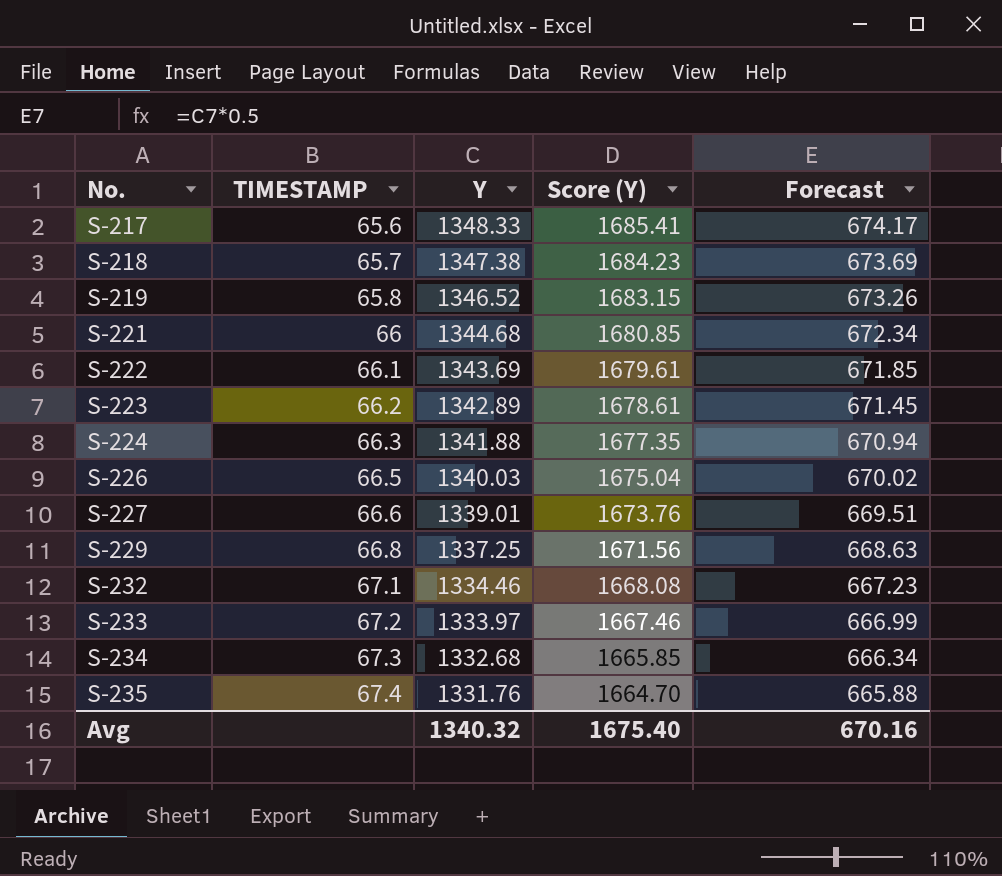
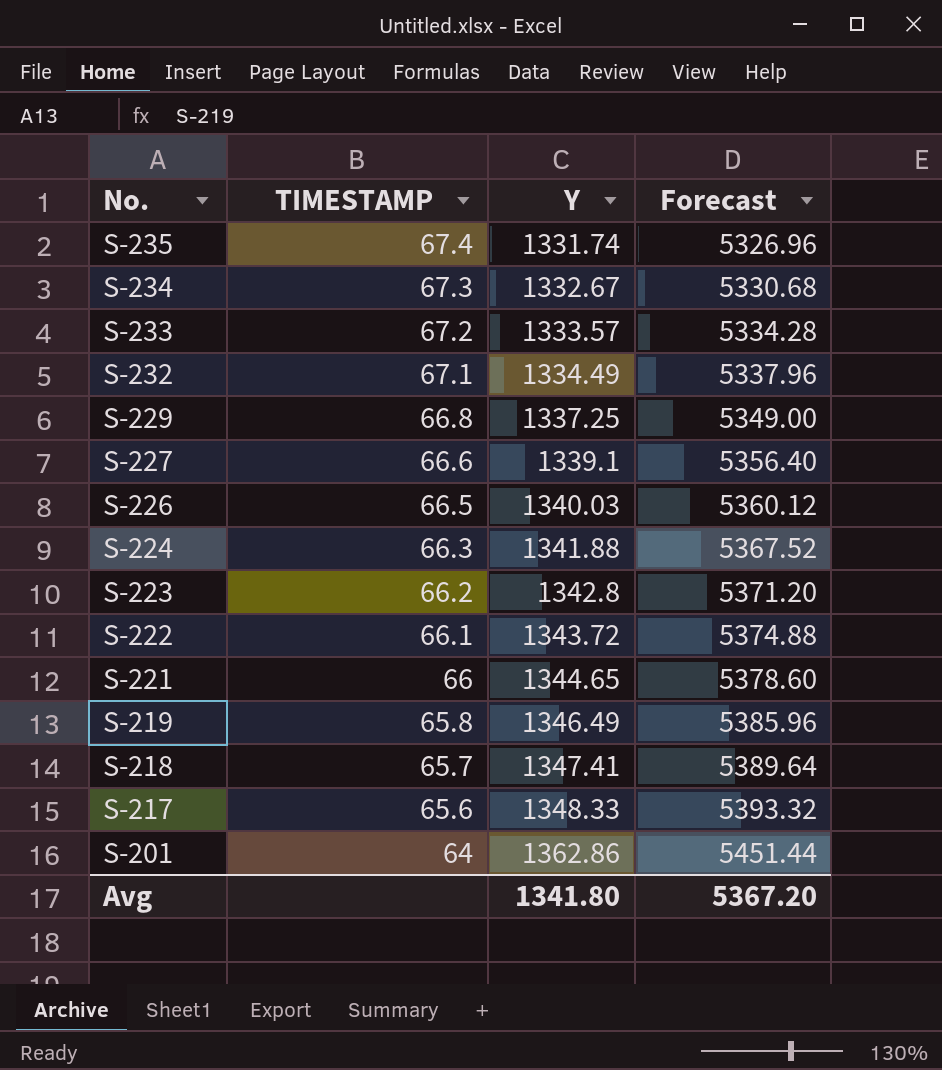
row order: No. ascending -> No. descending
column Score (Y) | formula: [Y] * 1.25 -> none
column Forecast | formula: [Y] * 0.5 -> [Y] * 4
S-235 | Y: 1331.76 -> 1331.74
S-234 | Y: 1332.68 -> 1332.67
S-233 | Y: 1333.97 -> 1333.57
S-232 | Y: 1334.46 -> 1334.49
S-227 | Y: 1339.01 -> 1339.1
S-223 | Y: 1342.89 -> 1342.8
S-222 | Y: 1343.69 -> 1343.72
S-221 | Y: 1344.68 -> 1344.65
S-219 | Y: 1346.52 -> 1346.49
S-218 | Y: 1347.38 -> 1347.41
row S-201: none -> 64 | 1362.86 | 5451.44
Avg | Y: 1340.32 -> 1341.80
Avg | Forecast: 670.16 -> 5367.20

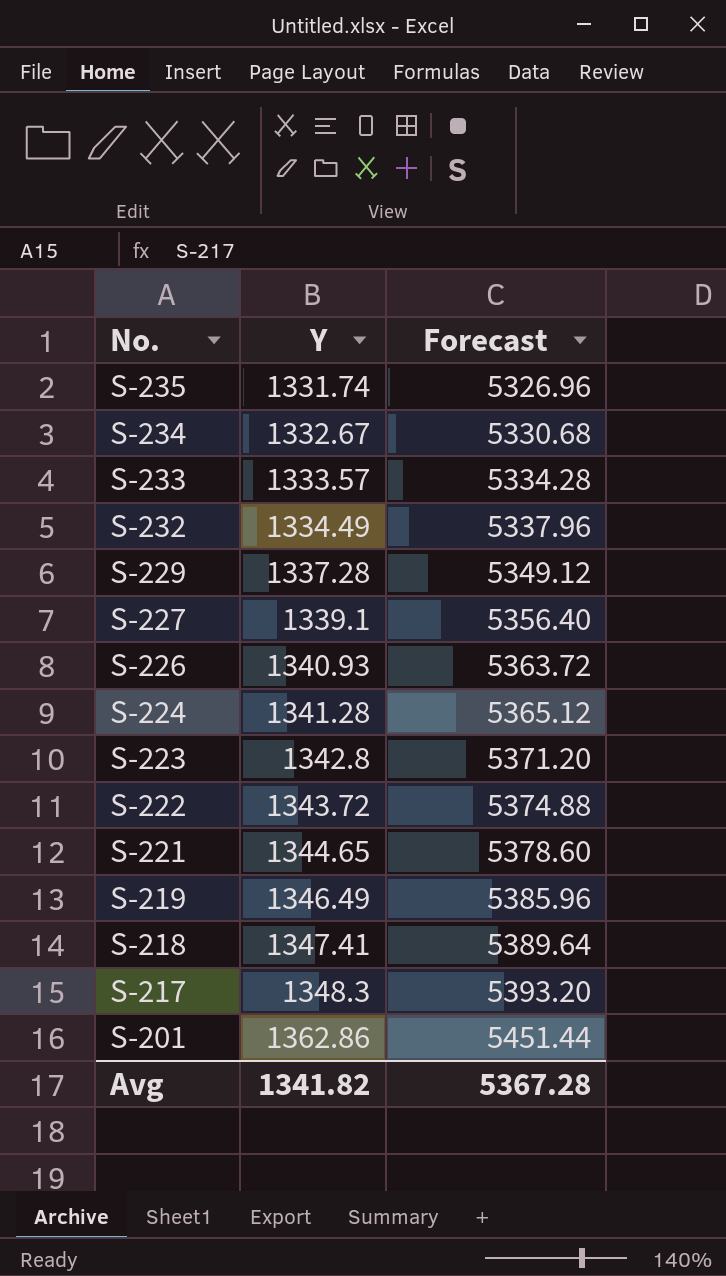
column TIMESTAMP | position: 2 -> none
S-229 | Y: 1337.25 -> 1337.28
S-229 | Forecast: 5349.00 -> 5349.12
S-226 | Y: 1340.03 -> 1340.93
S-226 | Forecast: 5360.12 -> 5363.72
S-224 | Y: 1341.88 -> 1341.28
S-224 | Forecast: 5367.52 -> 5365.12
S-217 | Y: 1348.33 -> 1348.3
S-217 | Forecast: 5393.32 -> 5393.20
Avg | Y: 1341.80 -> 1341.82
Avg | Forecast: 5367.20 -> 5367.28

